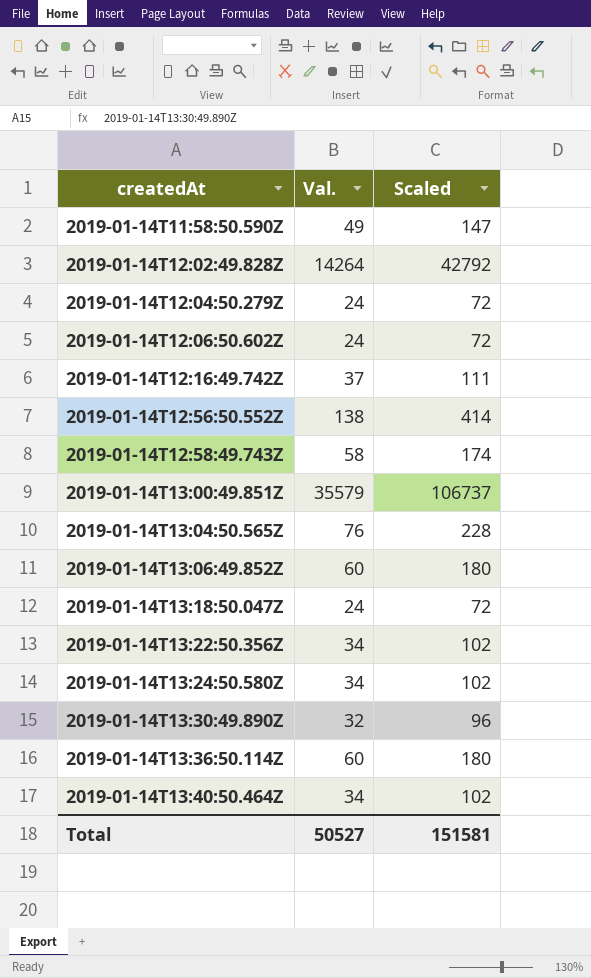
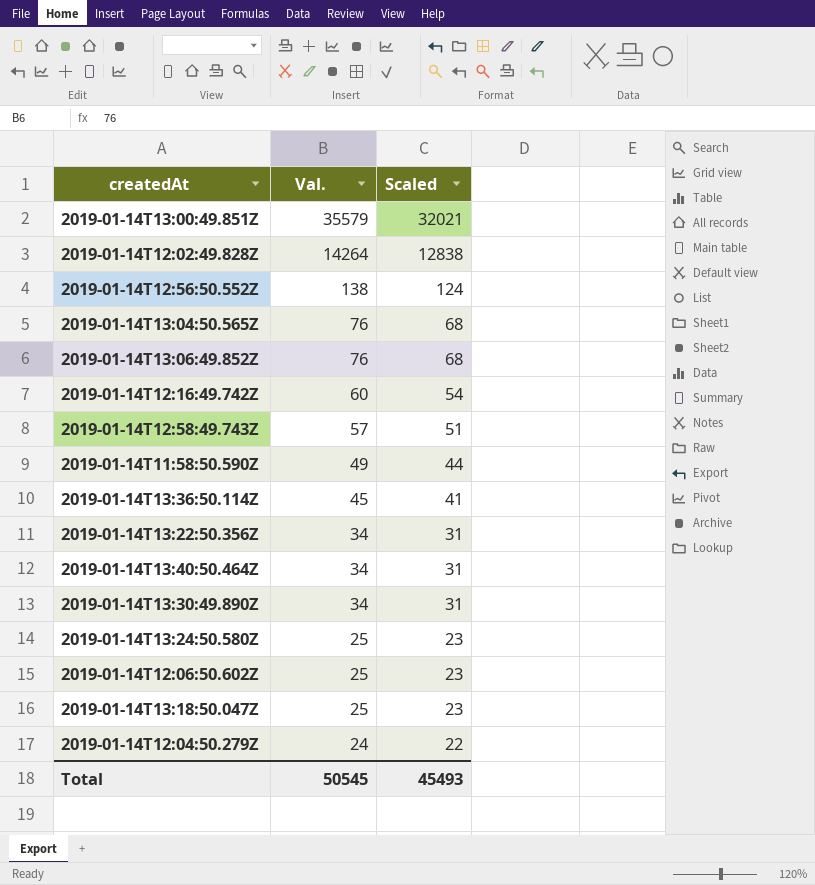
row order: createdAt ascending -> Val. descending
column Scaled | formula: [Val.] * 3 -> [Val.] * 0.9
2019-01-14T13:06:49.852Z | Val.: 60 -> 76
2019-01-14T12:16:49.742Z | Val.: 37 -> 60
2019-01-14T12:58:49.743Z | Val.: 58 -> 57
2019-01-14T13:36:50.114Z | Val.: 60 -> 45
2019-01-14T13:30:49.890Z | Val.: 32 -> 34
2019-01-14T13:24:50.580Z | Val.: 34 -> 25
2019-01-14T12:06:50.602Z | Val.: 24 -> 25
2019-01-14T13:18:50.047Z | Val.: 24 -> 25
Total | Val.: 50527 -> 50545
Total | Scaled: 151581 -> 45493

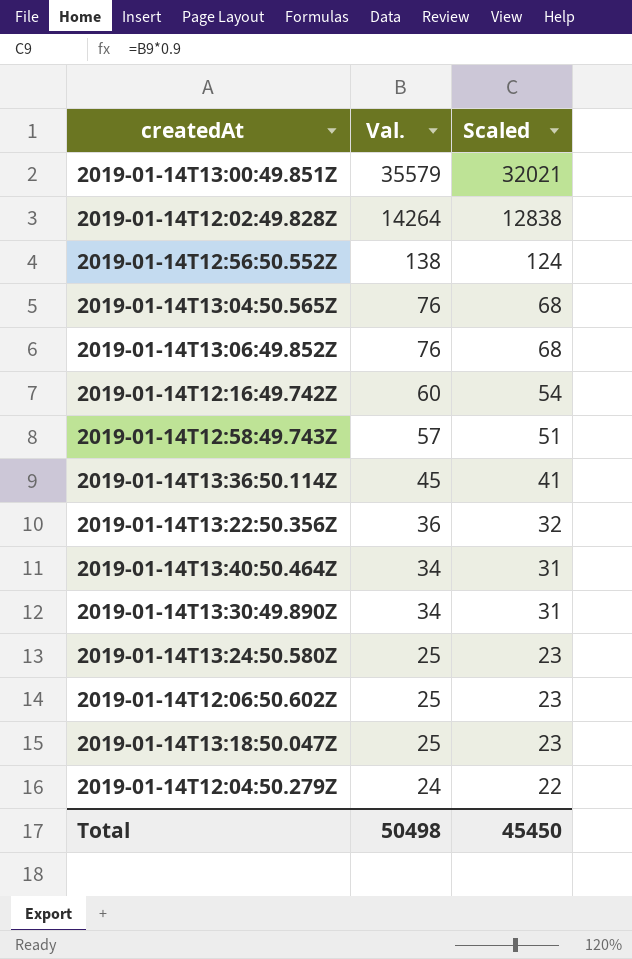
row 2019-01-14T11:58:50.590Z: 49 | 44 -> none
2019-01-14T13:22:50.356Z | Val.: 34 -> 36
2019-01-14T13:22:50.356Z | Scaled: 31 -> 32
Total | Val.: 50545 -> 50498
Total | Scaled: 45493 -> 45450

